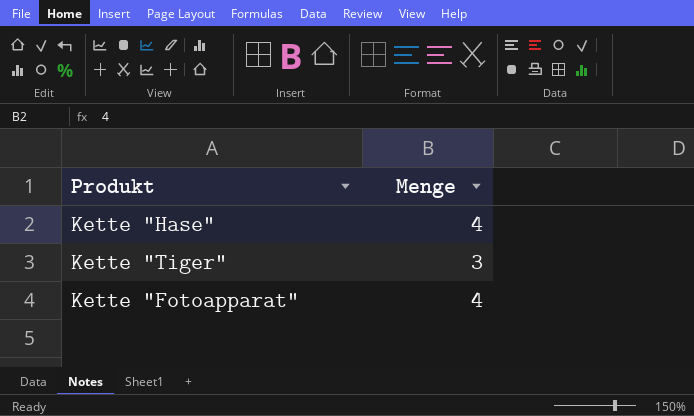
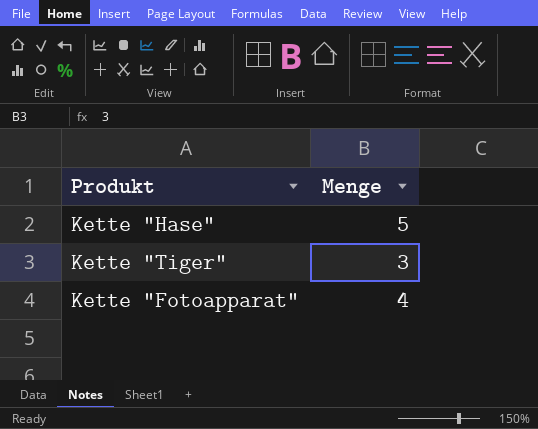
Kette "Hase" | Menge: 4 -> 5

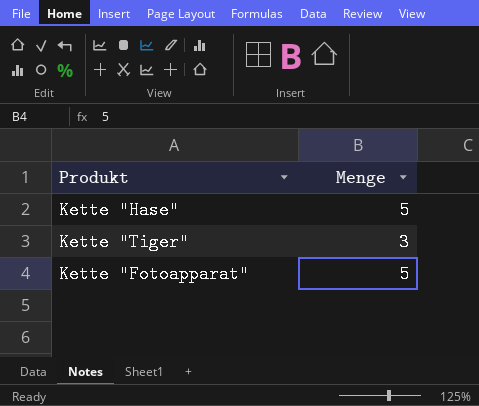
Kette "Fotoapparat" | Menge: 4 -> 5

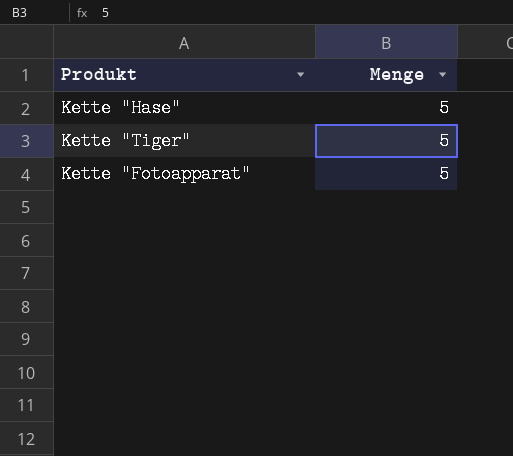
Kette "Tiger" | Menge: 3 -> 5

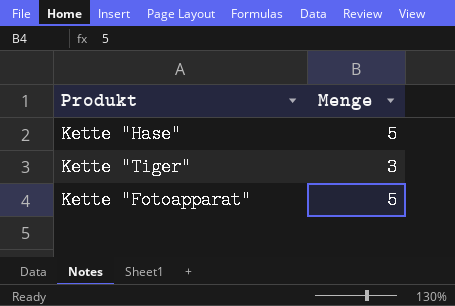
Kette "Tiger" | Menge: 5 -> 3

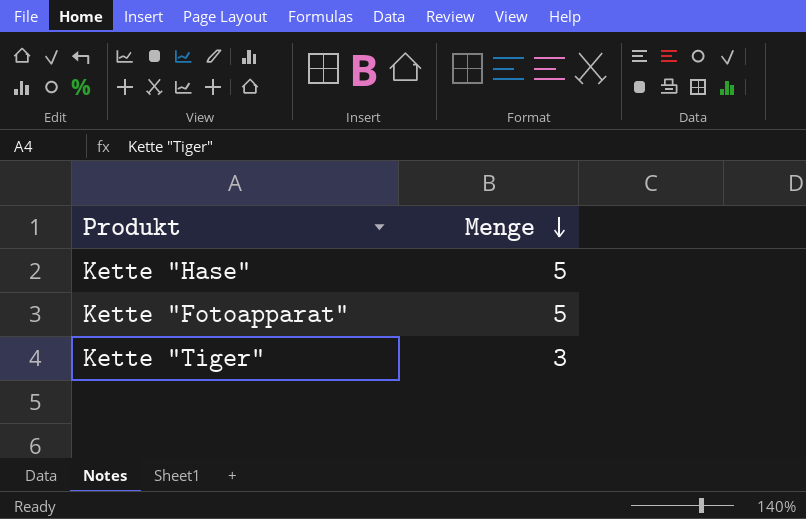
row order: none -> Menge descending

